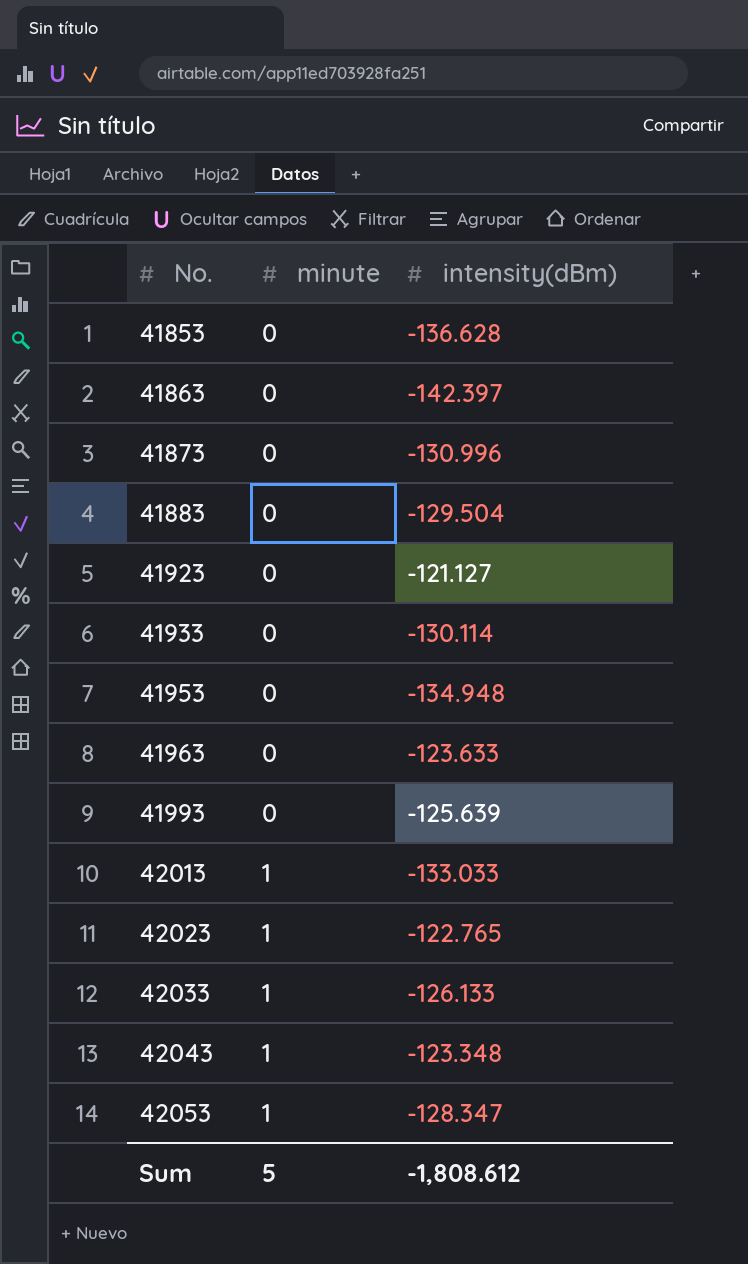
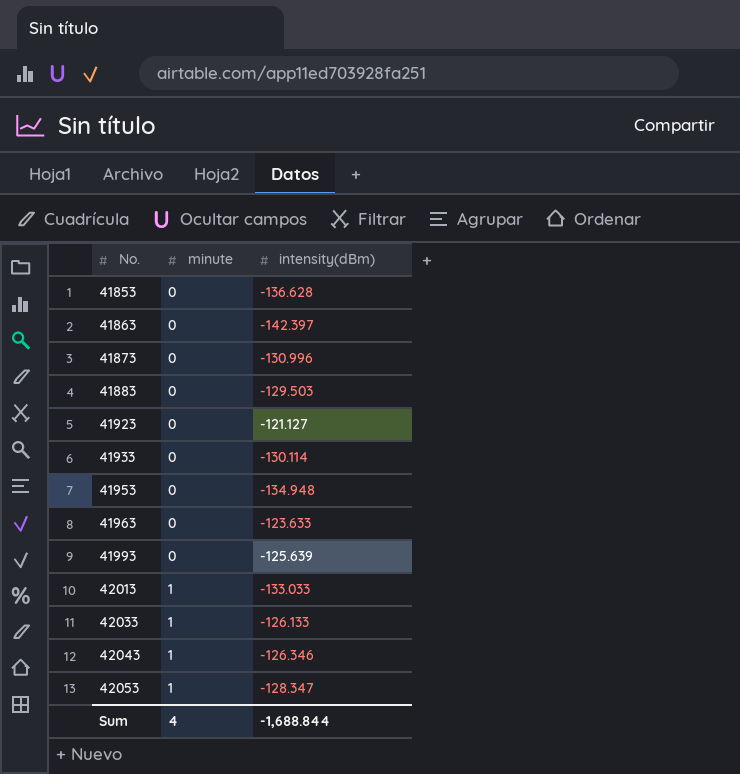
row 42023: 1 | -122.765 -> none
41883 | intensity(dBm): -129.504 -> -129.503
42043 | intensity(dBm): -123.348 -> -126.346
Sum | minute: 5 -> 4
Sum | intensity(dBm): -1,808.612 -> -1,688.844

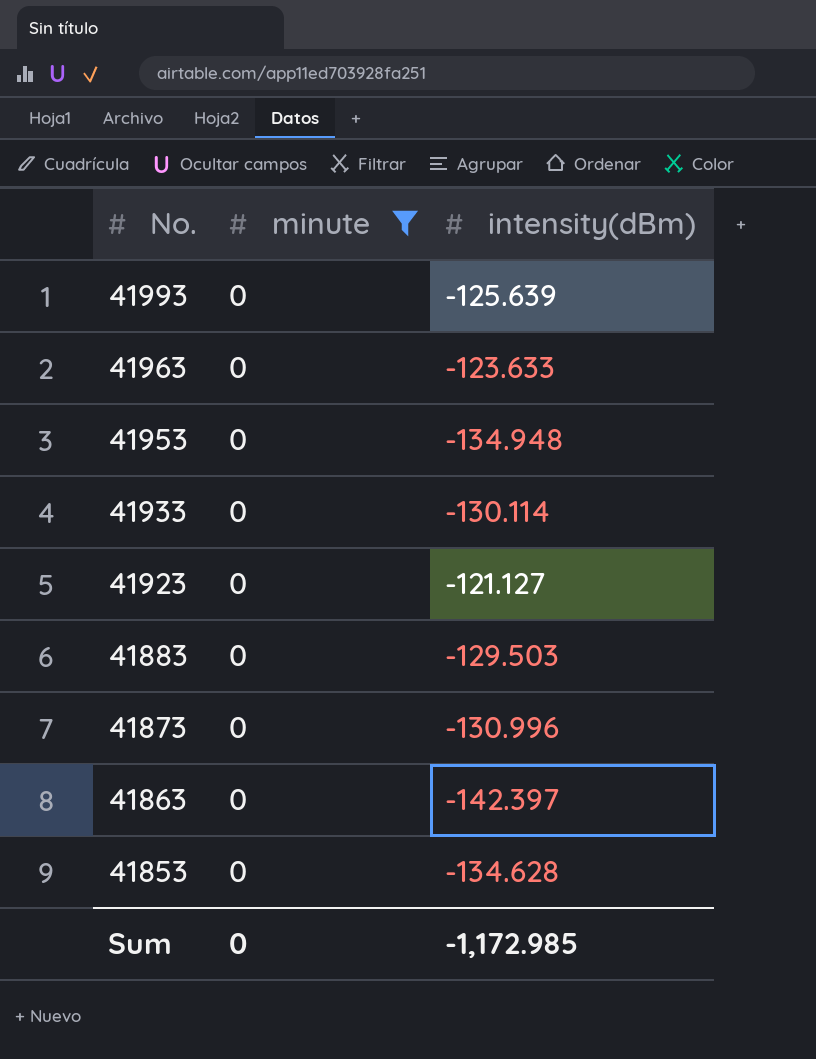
filter: none -> minute = 0
row order: No. ascending -> No. descending
41853 | intensity(dBm): -136.628 -> -134.628
Sum | minute: 4 -> 0
Sum | intensity(dBm): -1,688.844 -> -1,172.985

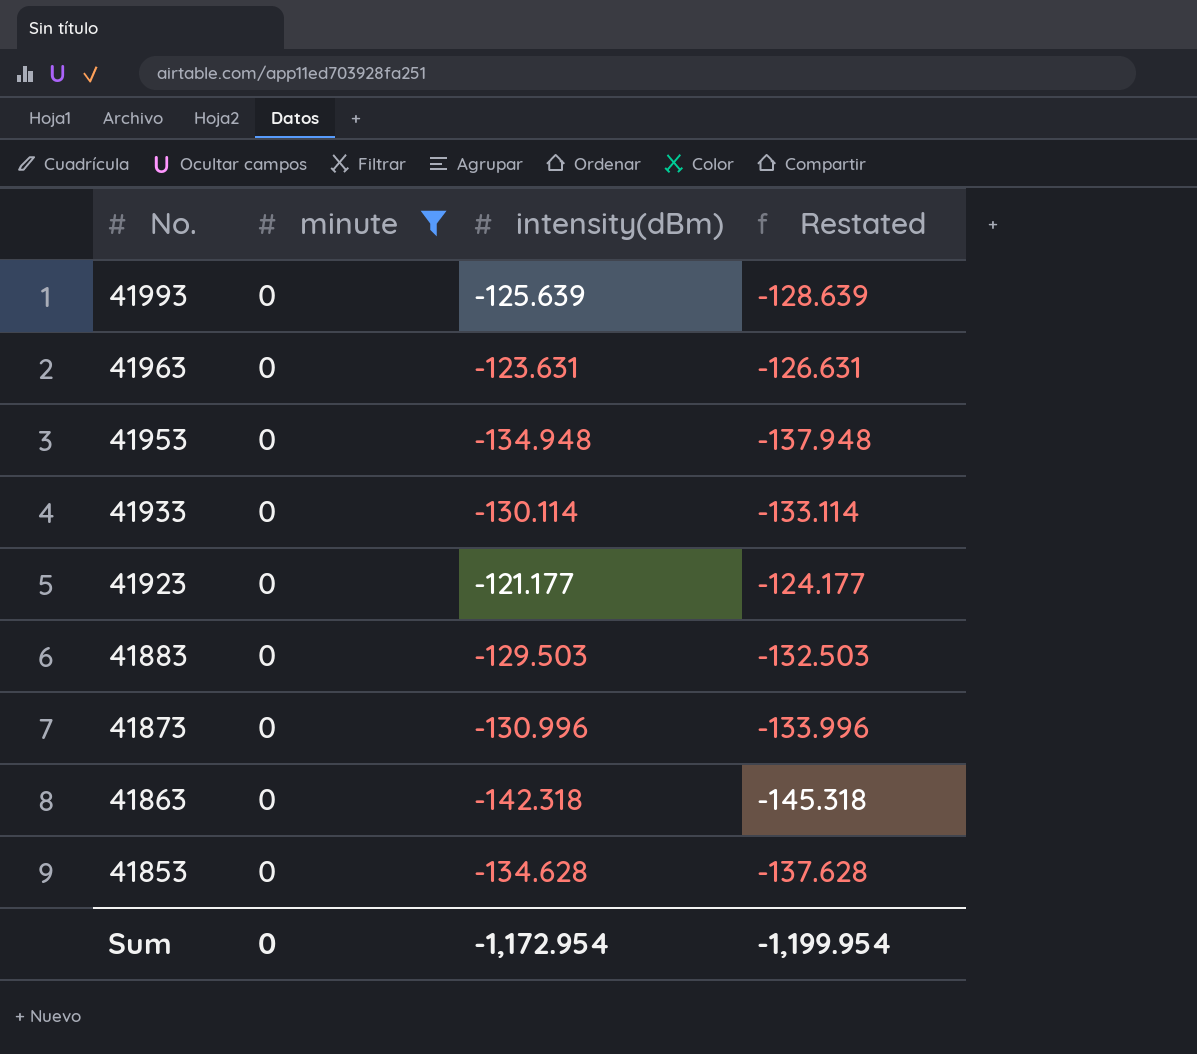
column Restated | formula: none -> [intensity(dBm)] - 3
41963 | intensity(dBm): -123.633 -> -123.631
41923 | intensity(dBm): -121.127 -> -121.177
41863 | intensity(dBm): -142.397 -> -142.318
Sum | intensity(dBm): -1,172.985 -> -1,172.954

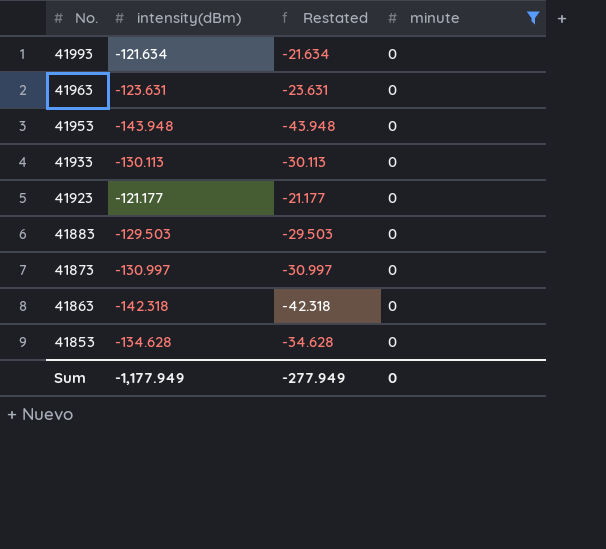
column Restated | formula: [intensity(dBm)] - 3 -> [intensity(dBm)] + 100
column minute | position: 2 -> 4
41993 | intensity(dBm): -125.639 -> -121.634
41953 | intensity(dBm): -134.948 -> -143.948
41933 | intensity(dBm): -130.114 -> -130.113
41873 | intensity(dBm): -130.996 -> -130.997
Sum | intensity(dBm): -1,172.954 -> -1,177.949
Sum | Restated: -1,199.954 -> -277.949

